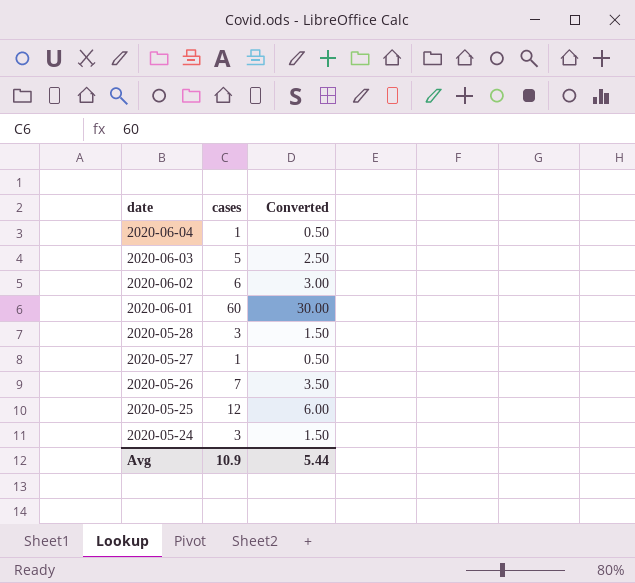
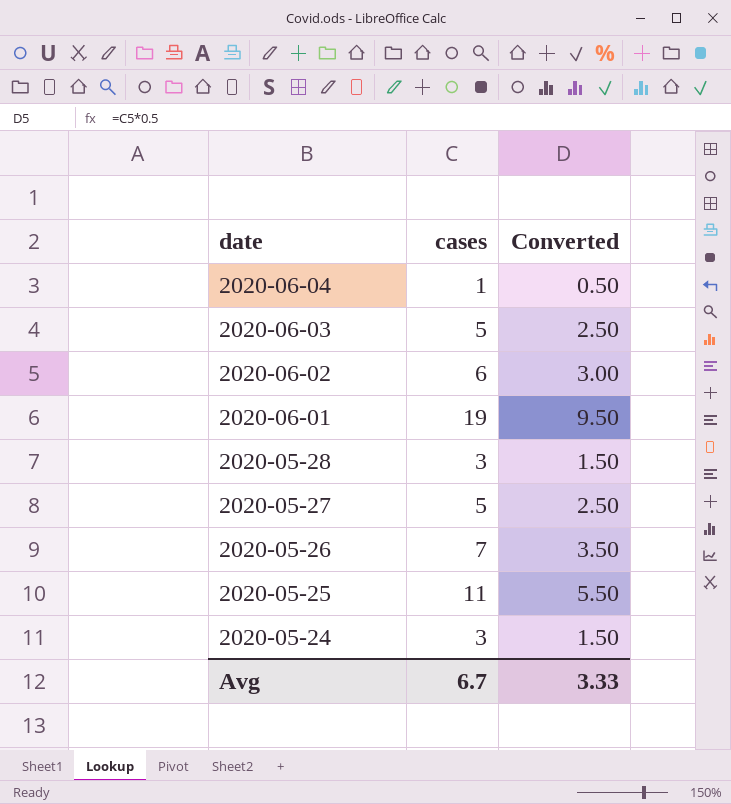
2020-06-01 | cases: 60 -> 19
2020-06-01 | Converted: 30.00 -> 9.50
2020-05-27 | cases: 1 -> 5
2020-05-27 | Converted: 0.50 -> 2.50
2020-05-25 | cases: 12 -> 11
2020-05-25 | Converted: 6.00 -> 5.50
Avg | cases: 10.9 -> 6.7
Avg | Converted: 5.44 -> 3.33

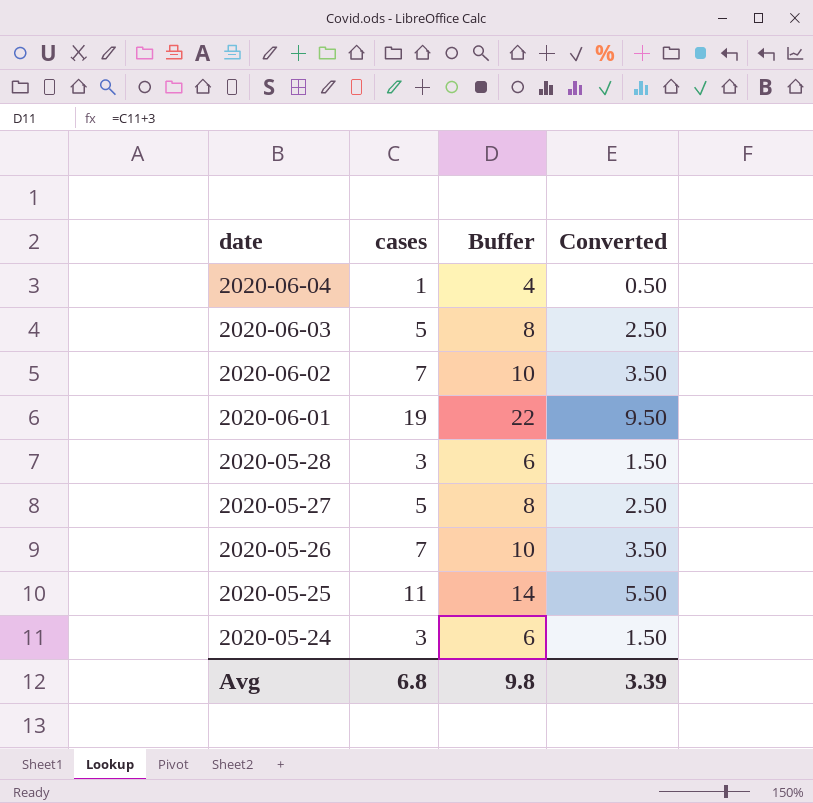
column Buffer | formula: none -> [cases] + 3
2020-06-02 | cases: 6 -> 7
2020-06-02 | Converted: 3.00 -> 3.50
Avg | cases: 6.7 -> 6.8
Avg | Converted: 3.33 -> 3.39

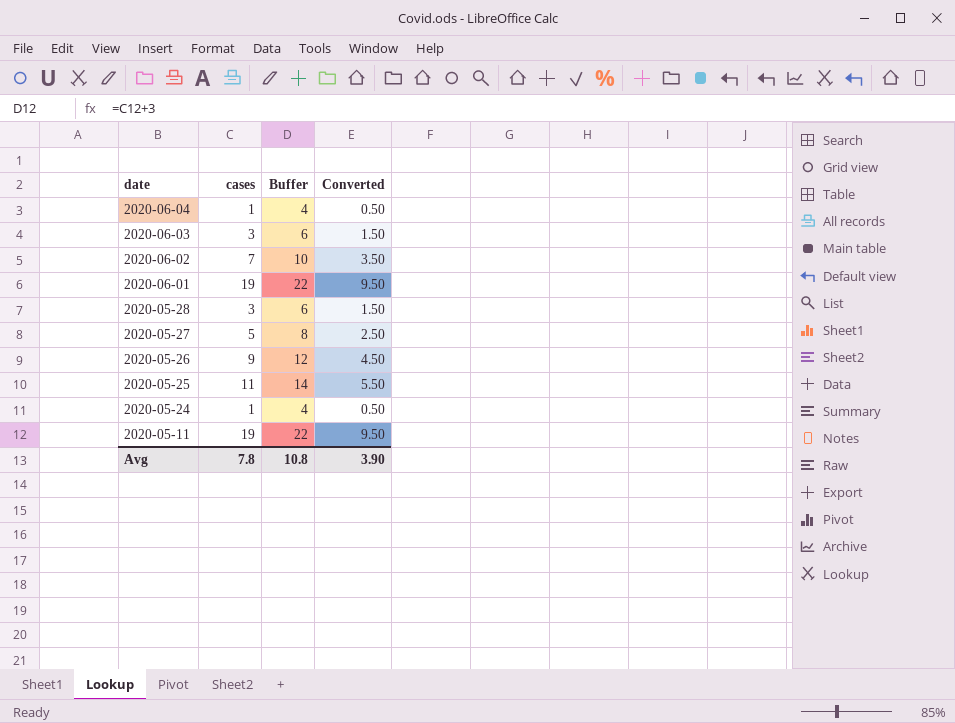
2020-06-03 | cases: 5 -> 3
2020-06-03 | Buffer: 8 -> 6
2020-06-03 | Converted: 2.50 -> 1.50
2020-05-26 | cases: 7 -> 9
2020-05-26 | Buffer: 10 -> 12
2020-05-26 | Converted: 3.50 -> 4.50
2020-05-24 | cases: 3 -> 1
2020-05-24 | Buffer: 6 -> 4
2020-05-24 | Converted: 1.50 -> 0.50
row 2020-05-11: none -> 19 | 22 | 9.50
Avg | cases: 6.8 -> 7.8
Avg | Buffer: 9.8 -> 10.8
Avg | Converted: 3.39 -> 3.90

